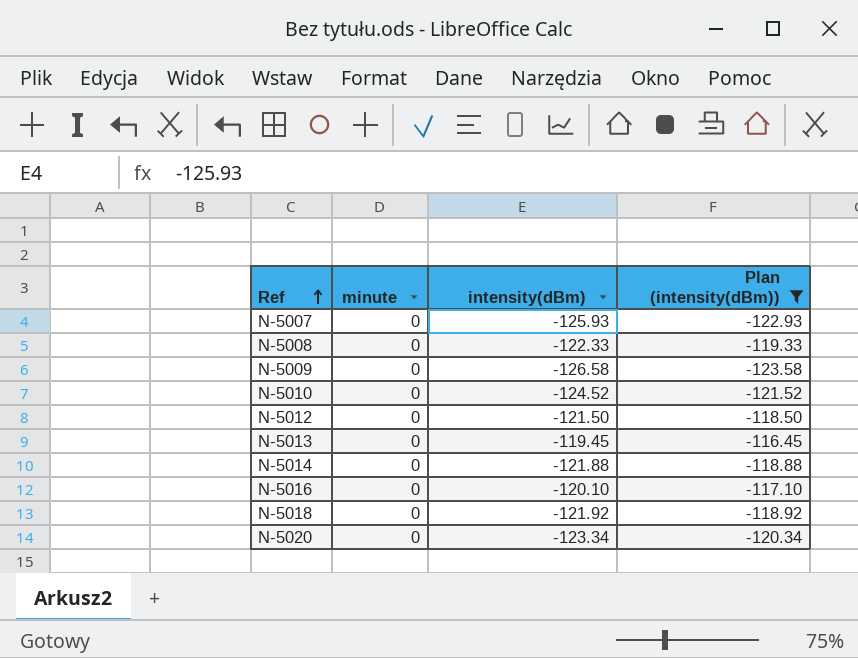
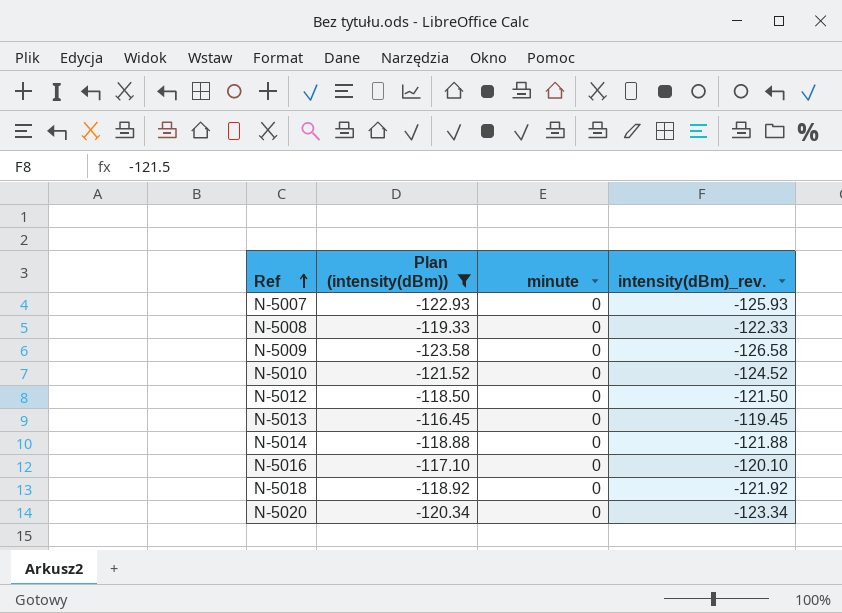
column Plan (intensity(dBm)) | position: 4 -> 2
column name: intensity(dBm) -> intensity(dBm)_rev.

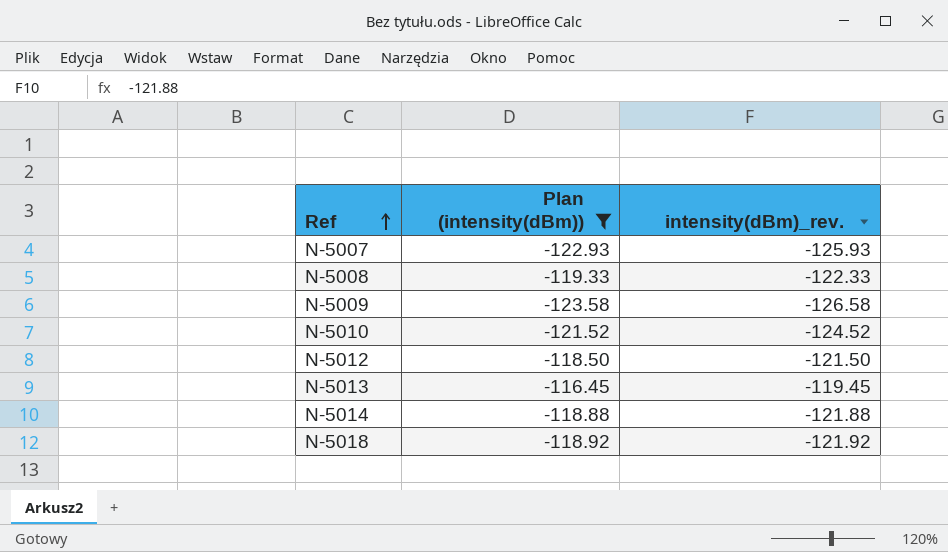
column minute | position: 3 -> none
row N-5016: -117.10 | 0 | -120.10 -> none
row N-5020: -120.34 | 0 | -123.34 -> none

